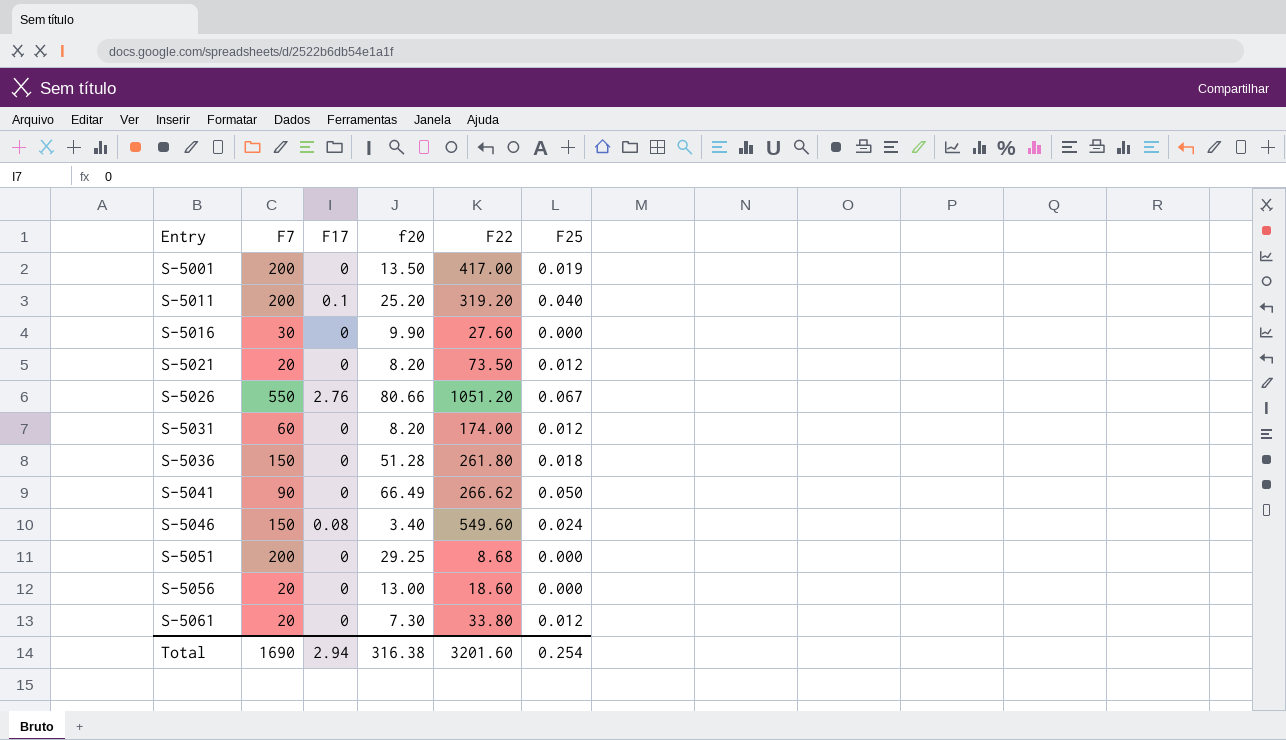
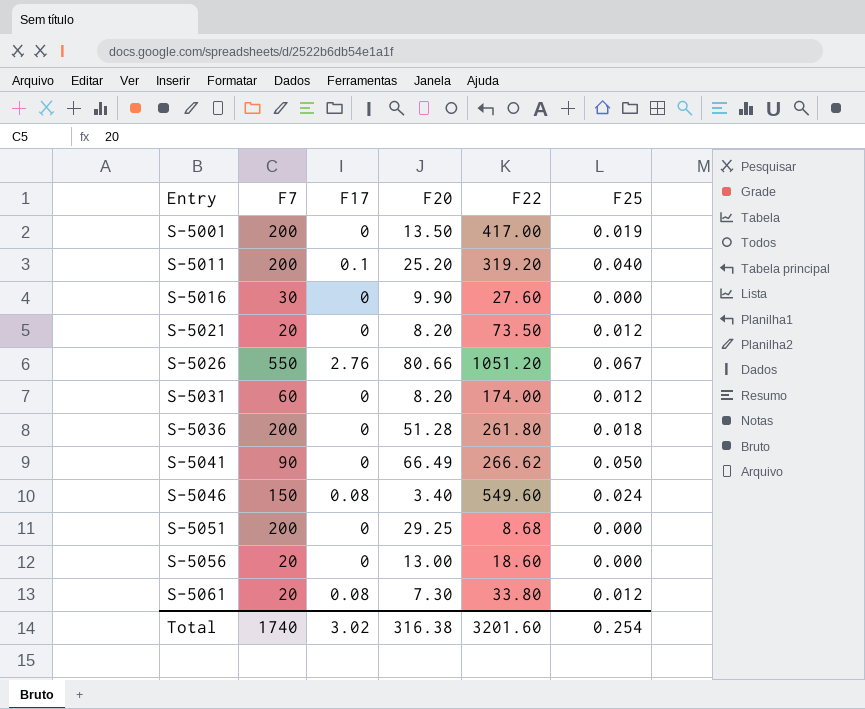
column name: f20 -> F20
S-5036 | F7: 150 -> 200
S-5061 | F17: 0 -> 0.08
Total | F7: 1690 -> 1740
Total | F17: 2.94 -> 3.02

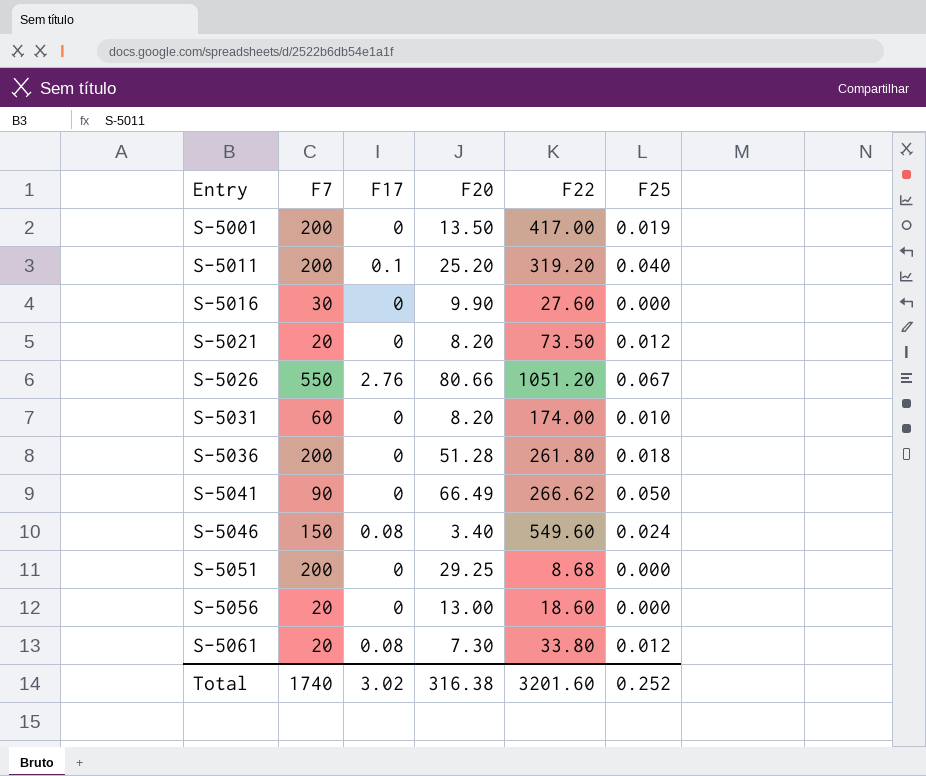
S-5031 | F25: 0.012 -> 0.010
Total | F25: 0.254 -> 0.252

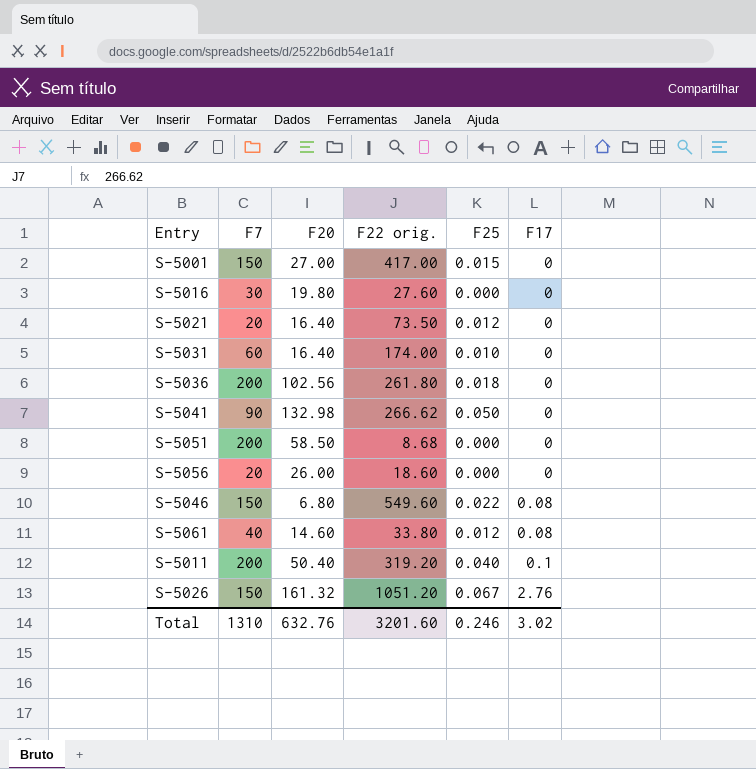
row order: Entry ascending -> F17 ascending
column name: F22 -> F22 orig.
column F17 | position: 3 -> 6
S-5001 | F7: 200 -> 150
S-5001 | F20: 13.50 -> 27.00
S-5001 | F25: 0.019 -> 0.015
S-5016 | F20: 9.90 -> 19.80
S-5021 | F20: 8.20 -> 16.40
S-5031 | F20: 8.20 -> 16.40
S-5036 | F20: 51.28 -> 102.56
S-5041 | F20: 66.49 -> 132.98
S-5051 | F20: 29.25 -> 58.50
S-5056 | F20: 13.00 -> 26.00
S-5046 | F20: 3.40 -> 6.80
S-5046 | F25: 0.024 -> 0.022
S-5061 | F7: 20 -> 40
S-5061 | F20: 7.30 -> 14.60
S-5011 | F20: 25.20 -> 50.40
S-5026 | F7: 550 -> 150
S-5026 | F20: 80.66 -> 161.32
Total | F7: 1740 -> 1310
Total | F20: 316.38 -> 632.76
Total | F25: 0.252 -> 0.246

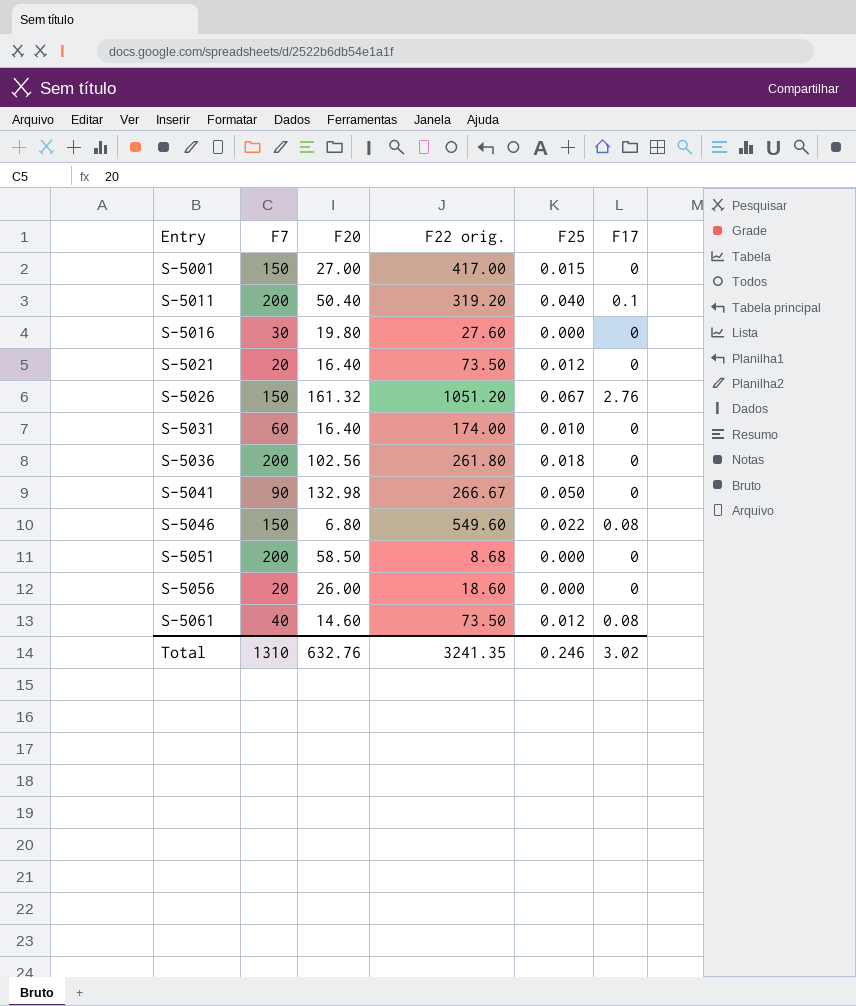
row order: F17 ascending -> Entry ascending
S-5041 | F22 orig.: 266.62 -> 266.67
S-5061 | F22 orig.: 33.80 -> 73.50
Total | F22 orig.: 3201.60 -> 3241.35

